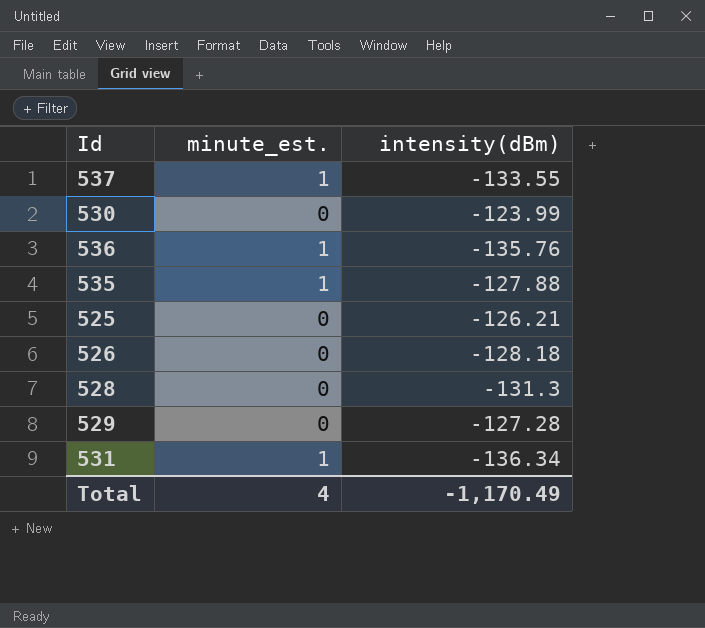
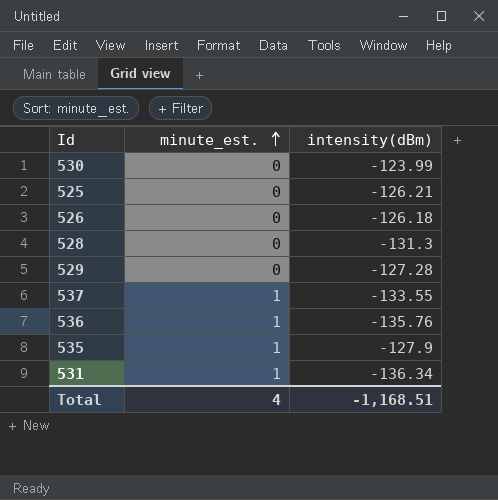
row order: none -> minute_est. ascending
526 | intensity(dBm): -128.18 -> -126.18
535 | intensity(dBm): -127.88 -> -127.9
Total | intensity(dBm): -1,170.49 -> -1,168.51

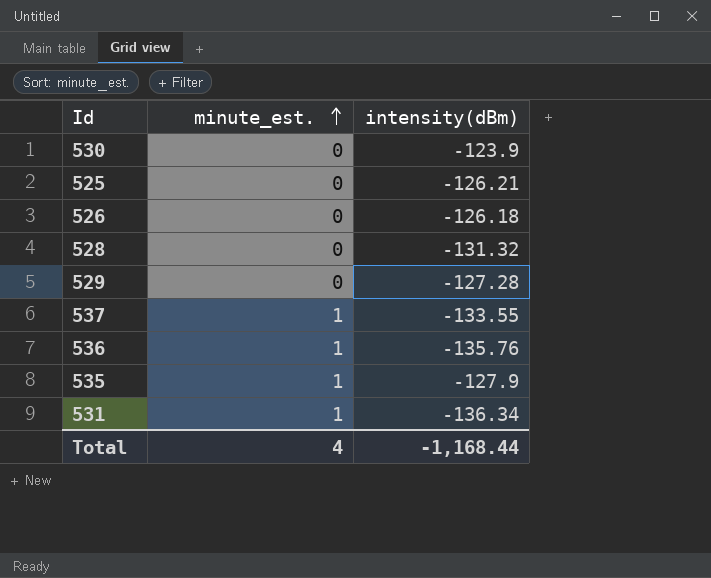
530 | intensity(dBm): -123.99 -> -123.9
528 | intensity(dBm): -131.3 -> -131.32
Total | intensity(dBm): -1,168.51 -> -1,168.44

